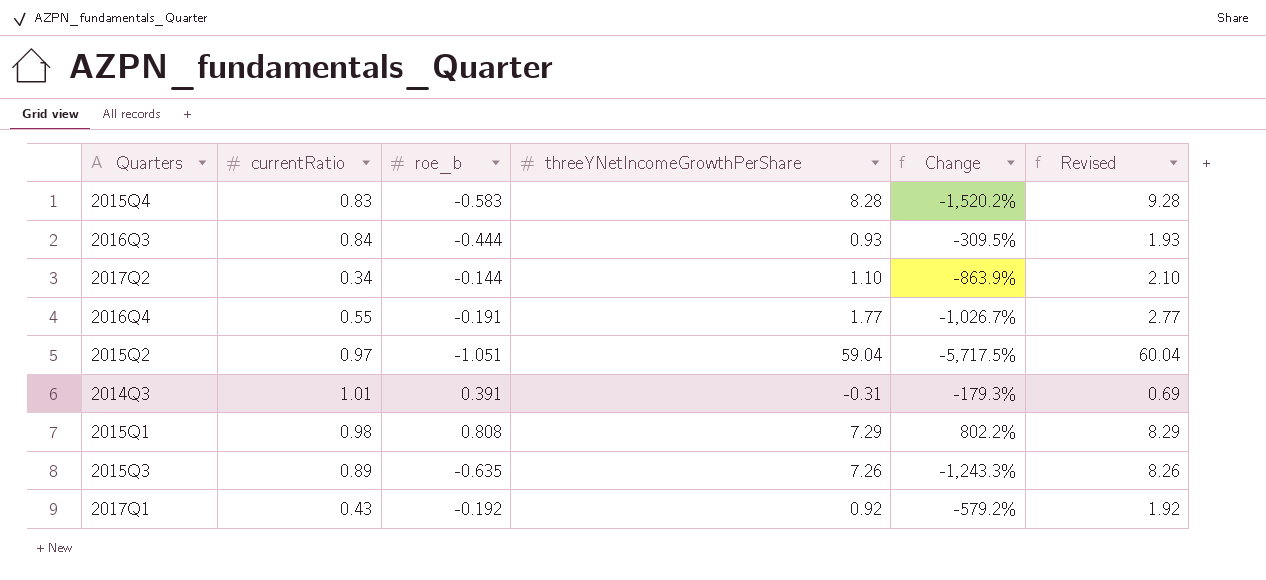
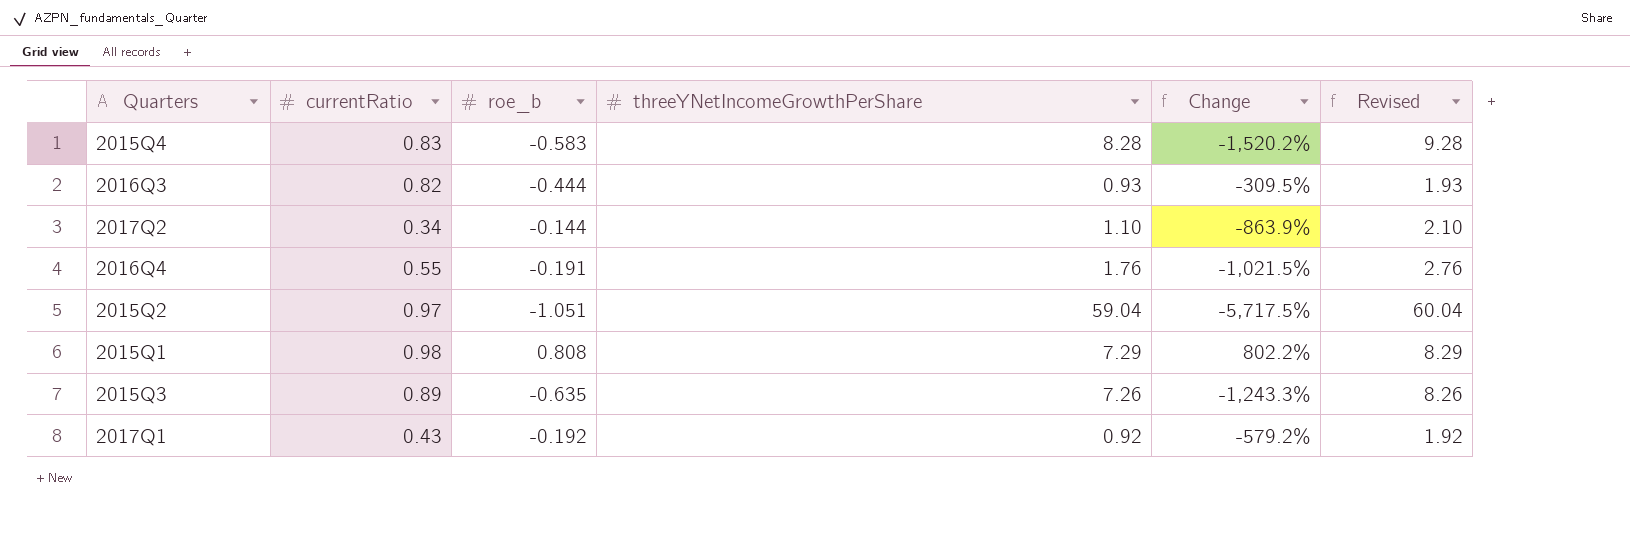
row 2014Q3: 1.01 | 0.391 | -0.31 | -179.3% | 0.69 -> none
2016Q3 | currentRatio: 0.84 -> 0.82
2016Q4 | threeYNetIncomeGrowthPerShare: 1.77 -> 1.76
2016Q4 | Change: -1,026.7% -> -1,021.5%
2016Q4 | Revised: 2.77 -> 2.76

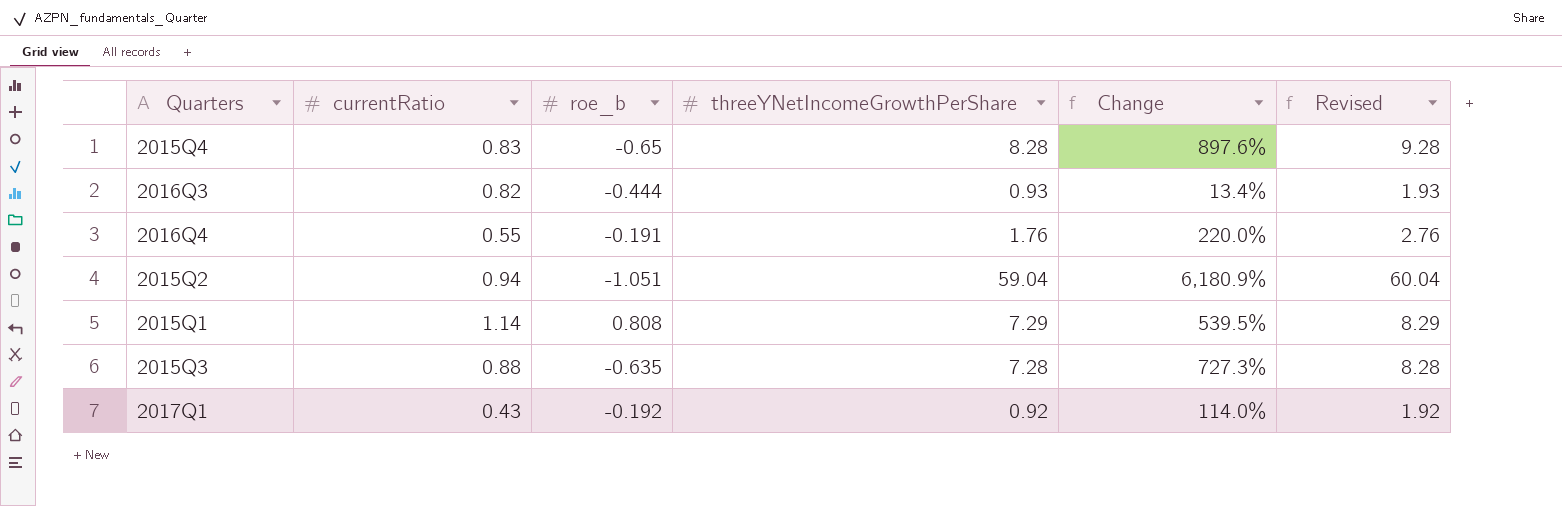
column Change | formula: ([threeYNetIncomeGrowthPerShare] - [roe_b]) / [roe_b] -> ([threeYNetIncomeGrowthPerShare] - [currentRatio]) / [currentRatio]
row 2017Q2: 0.34 | -0.144 | 1.10 | -863.9% | 2.10 -> none
2015Q4 | roe_b: -0.583 -> -0.65
2015Q2 | currentRatio: 0.97 -> 0.94
2015Q1 | currentRatio: 0.98 -> 1.14
2015Q3 | currentRatio: 0.89 -> 0.88
2015Q3 | threeYNetIncomeGrowthPerShare: 7.26 -> 7.28
2015Q3 | Revised: 8.26 -> 8.28

